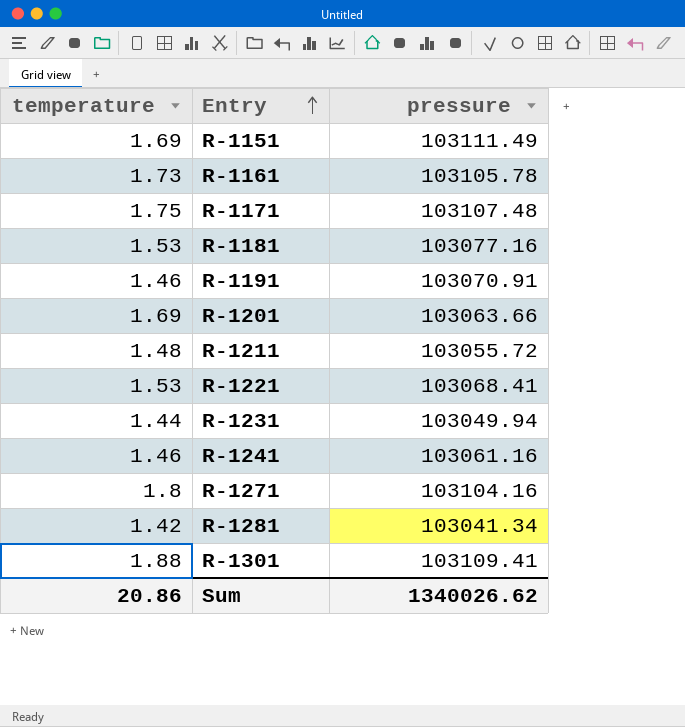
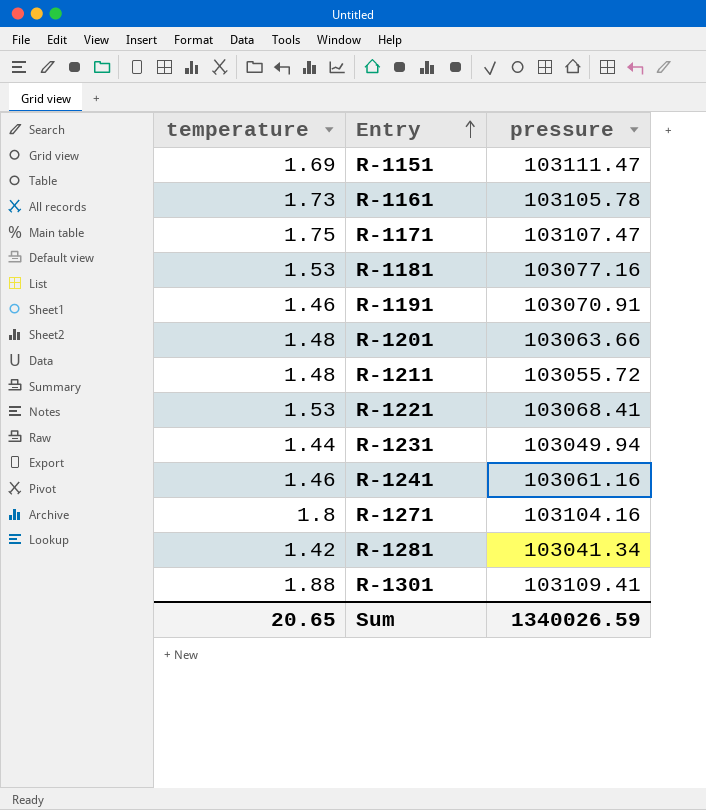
R-1151 | pressure: 103111.49 -> 103111.47
R-1171 | pressure: 103107.48 -> 103107.47
R-1201 | temperature: 1.69 -> 1.48
Sum | temperature: 20.86 -> 20.65
Sum | pressure: 1340026.62 -> 1340026.59

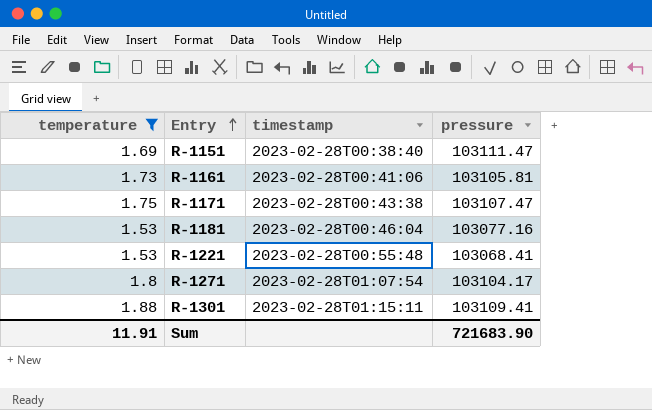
filter: none -> temperature >= 1.53
column timestamp | position: none -> 3
R-1161 | pressure: 103105.78 -> 103105.81
R-1271 | pressure: 103104.16 -> 103104.17
Sum | temperature: 20.65 -> 11.91
Sum | pressure: 1340026.59 -> 721683.90

